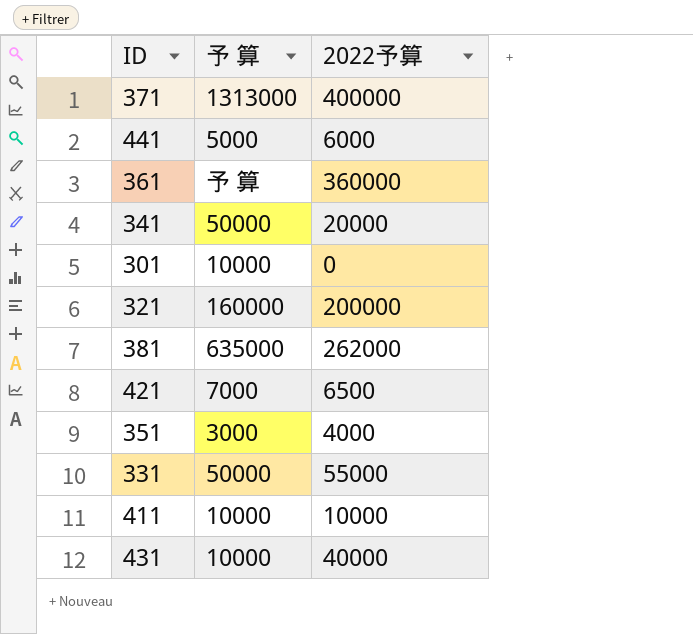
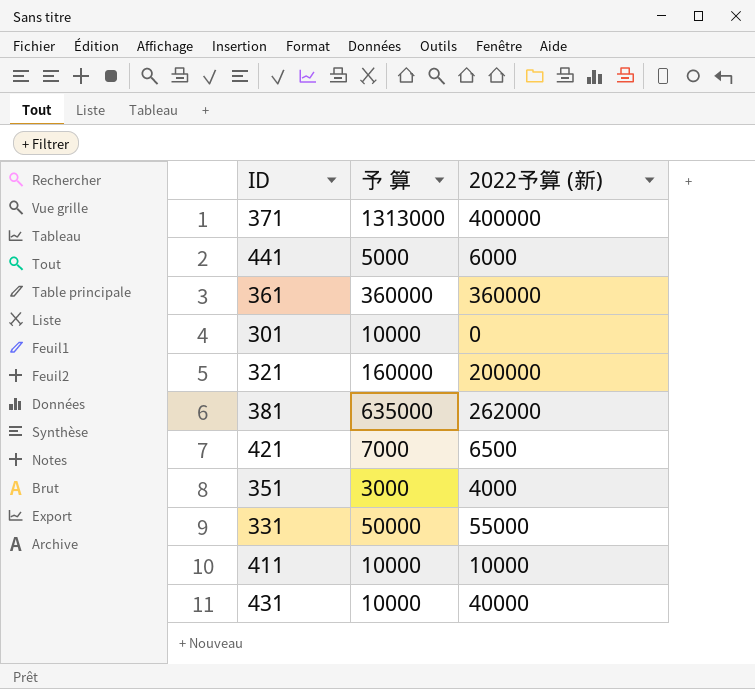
column name: 2022予算 -> 2022予算 (新)
row 341: 50000 | 20000 -> none
361 | 予 算: 予 算 -> 360000

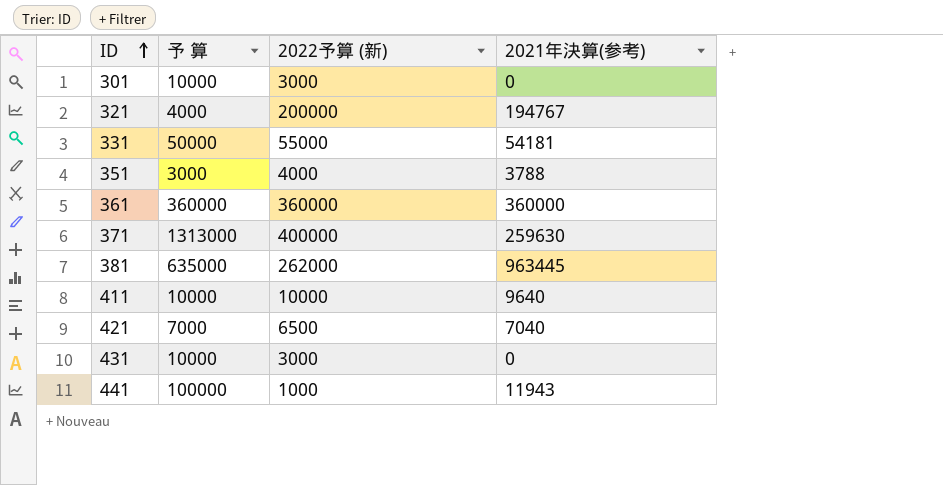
row order: none -> ID ascending
column 2021年決算(参考) | position: none -> 4
301 | 2022予算 (新): 0 -> 3000
321 | 予 算: 160000 -> 4000
431 | 2022予算 (新): 40000 -> 3000
441 | 予 算: 5000 -> 100000
441 | 2022予算 (新): 6000 -> 1000

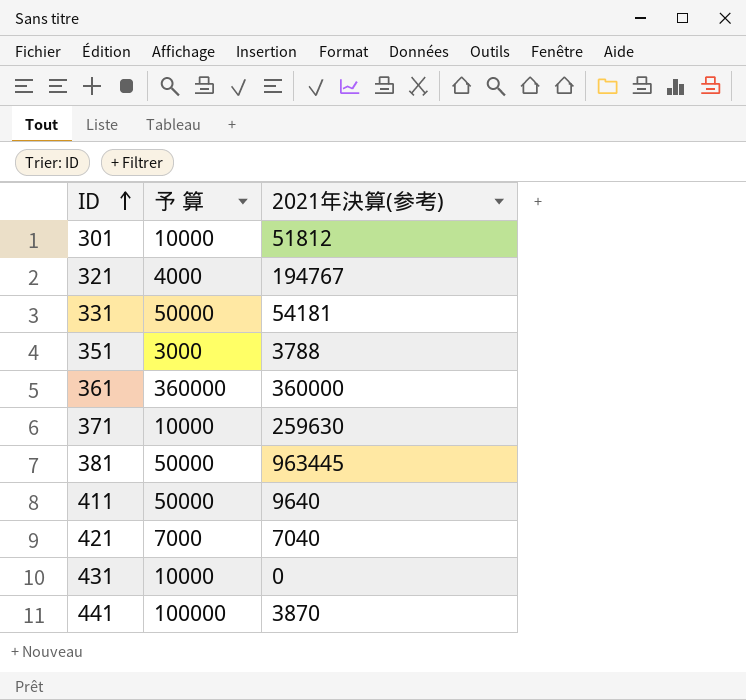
column 2022予算 (新) | position: 3 -> none
301 | 2021年決算(参考): 0 -> 51812
371 | 予 算: 1313000 -> 10000
381 | 予 算: 635000 -> 50000
411 | 予 算: 10000 -> 50000
441 | 2021年決算(参考): 11943 -> 3870

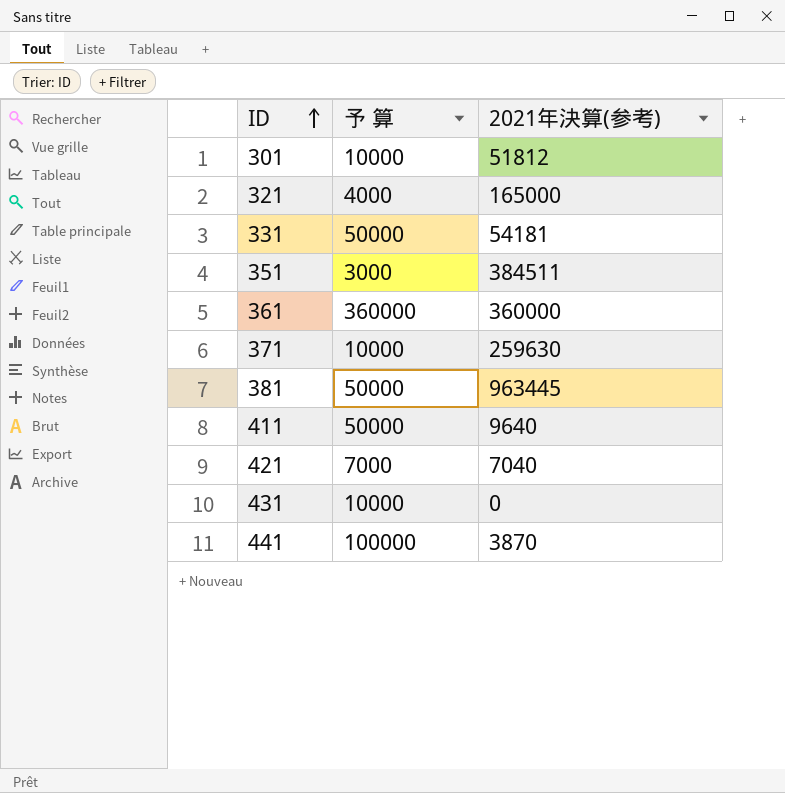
321 | 2021年決算(参考): 194767 -> 165000
351 | 2021年決算(参考): 3788 -> 384511

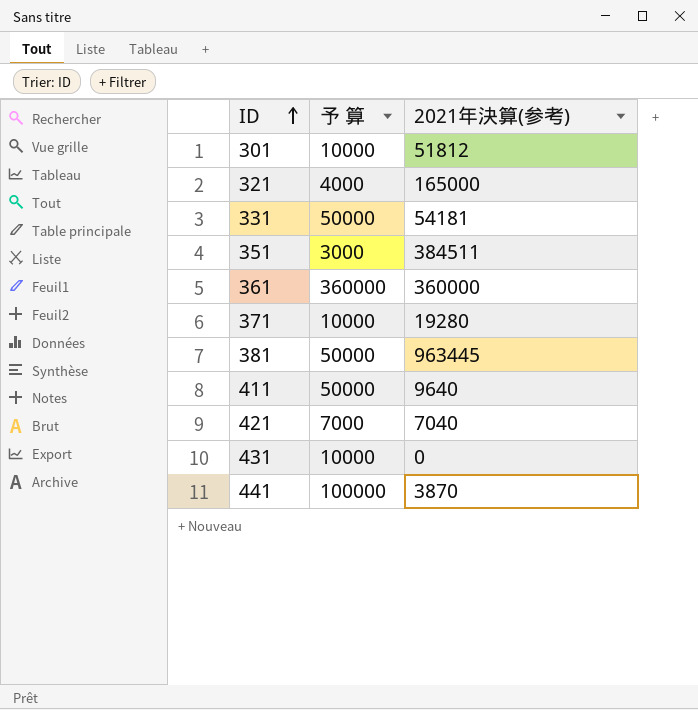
371 | 2021年決算(参考): 259630 -> 19280

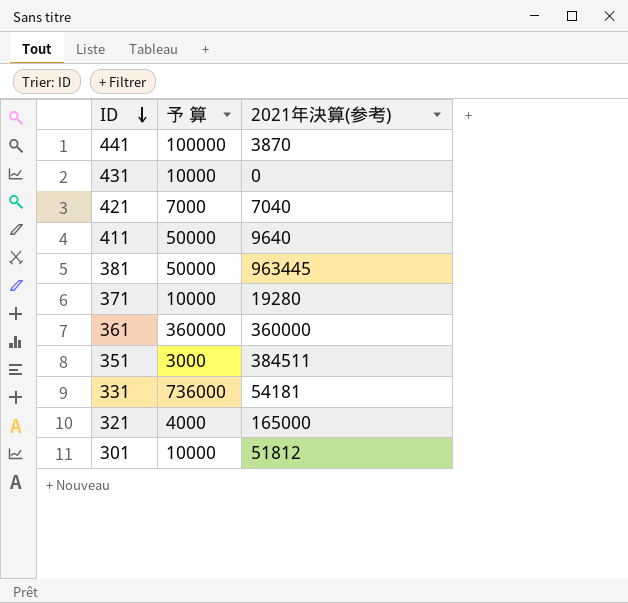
row order: ID ascending -> ID descending
331 | 予 算: 50000 -> 736000

